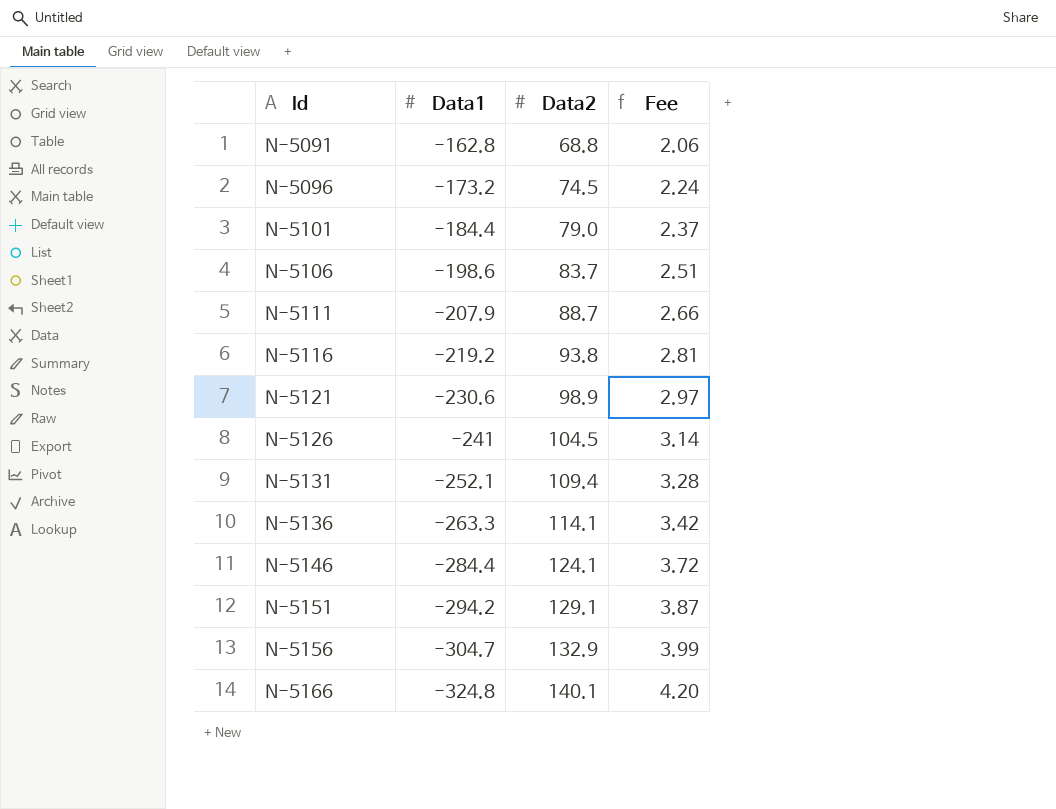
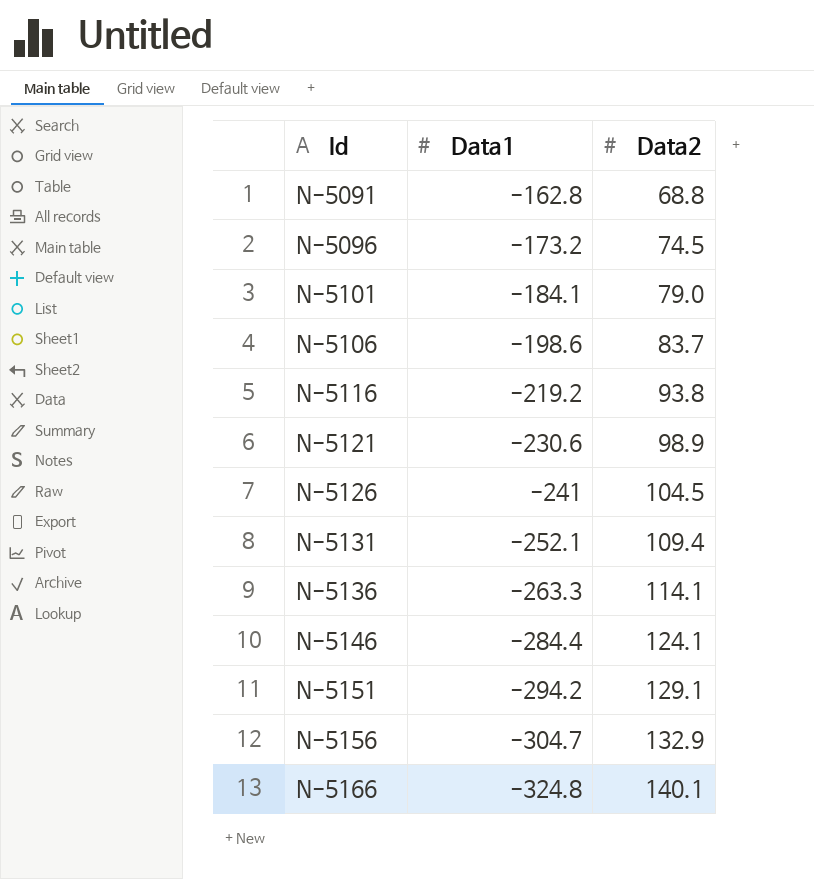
column Fee | formula: [Data2] * 0.03 -> none
row N-5111: -207.9 | 88.7 | 2.66 -> none
N-5101 | Data1: -184.4 -> -184.1

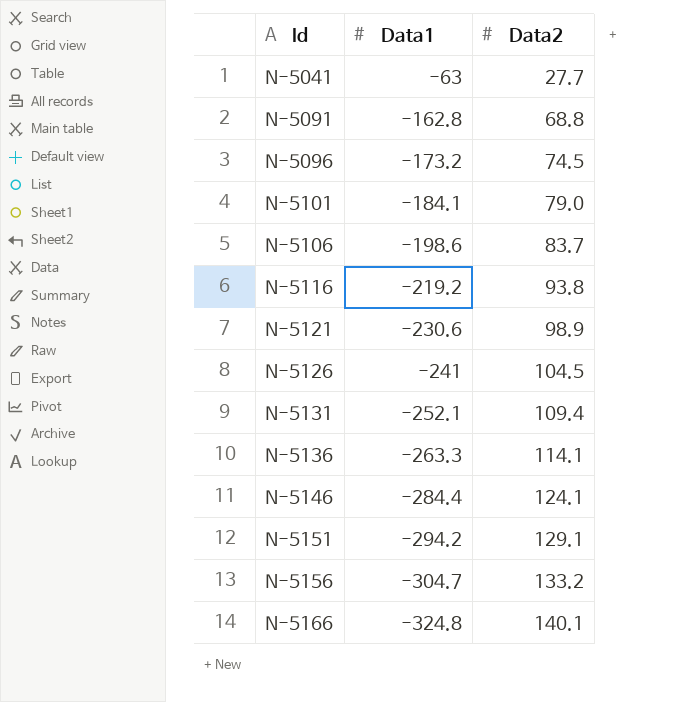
row N-5041: none -> -63 | 27.7
N-5156 | Data2: 132.9 -> 133.2

